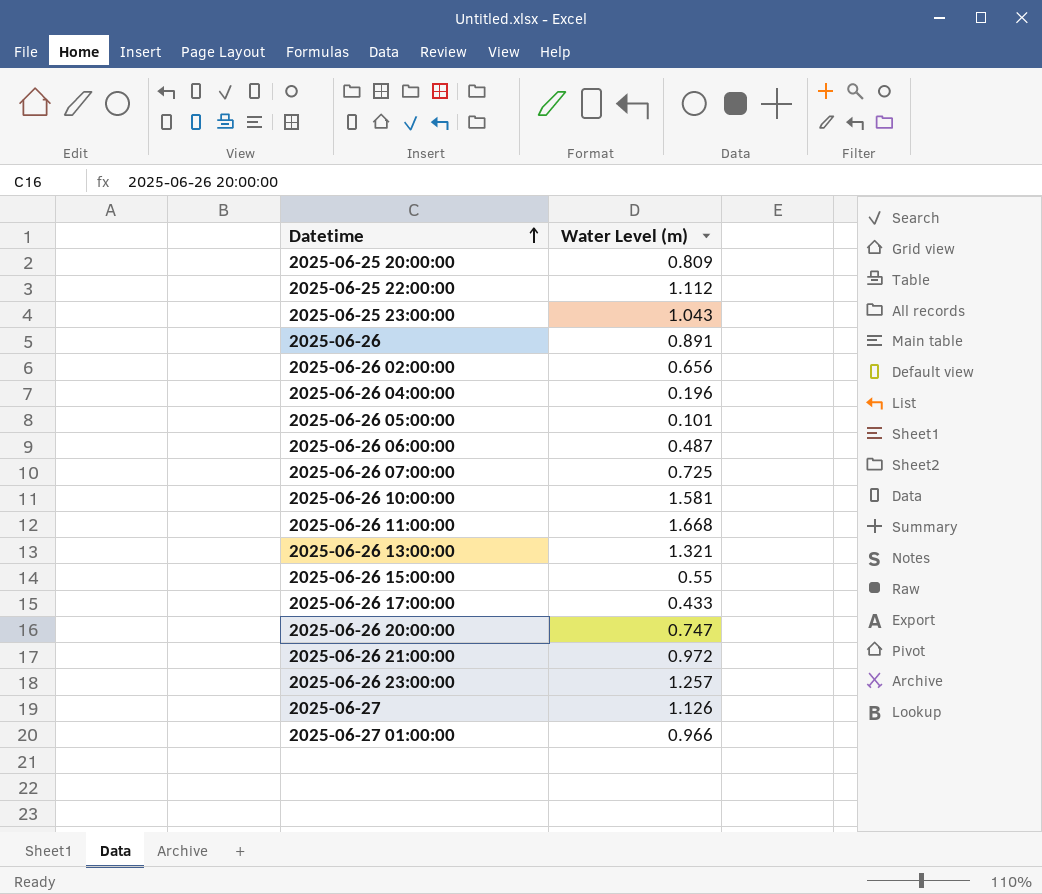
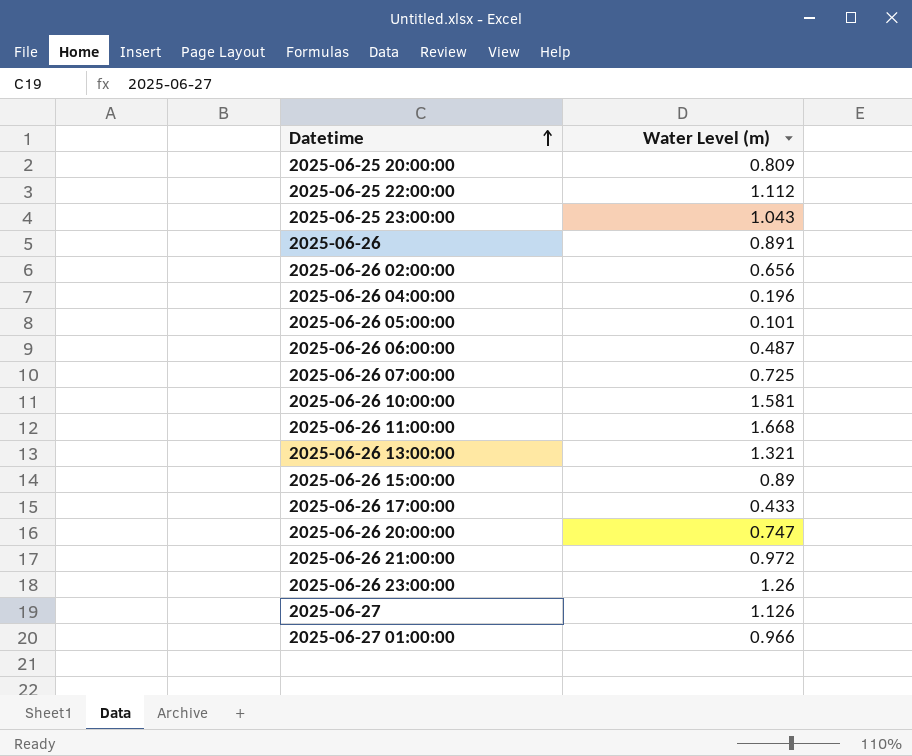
2025-06-26 15:00:00 | Water Level (m): 0.55 -> 0.89
2025-06-26 23:00:00 | Water Level (m): 1.257 -> 1.26

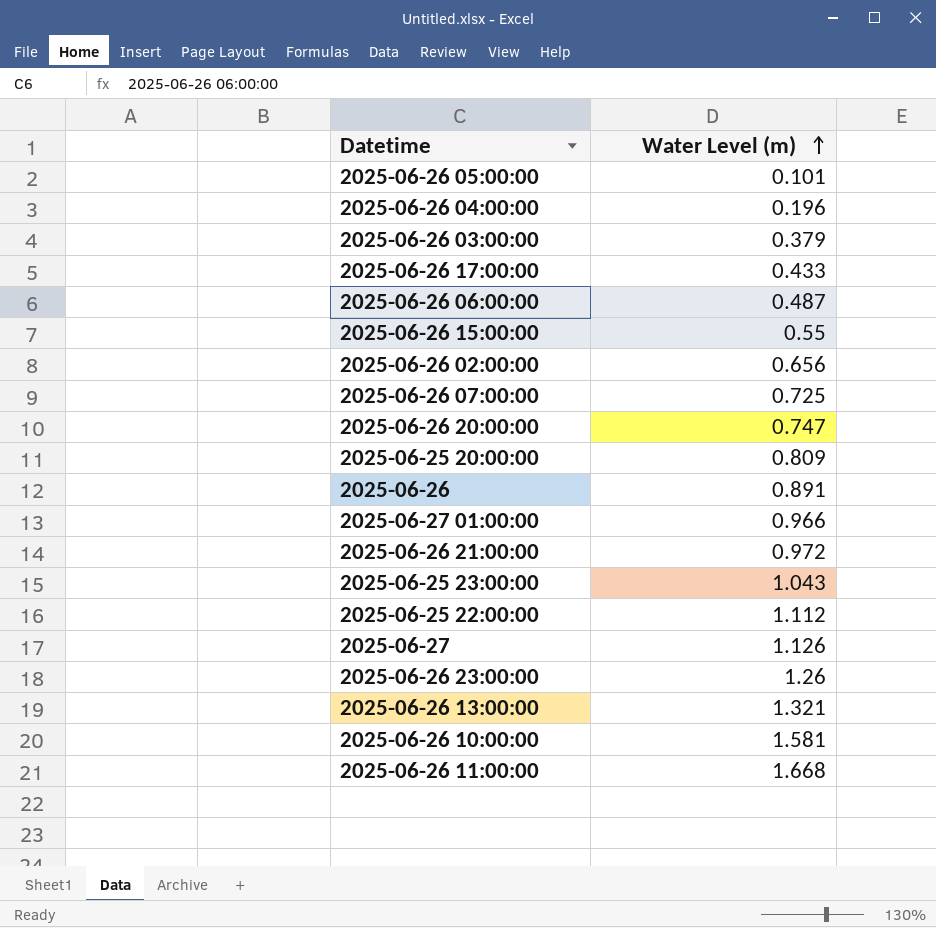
row order: Datetime ascending -> Water Level (m) ascending
row 2025-06-26 03:00:00: none -> 0.379
2025-06-26 15:00:00 | Water Level (m): 0.89 -> 0.55

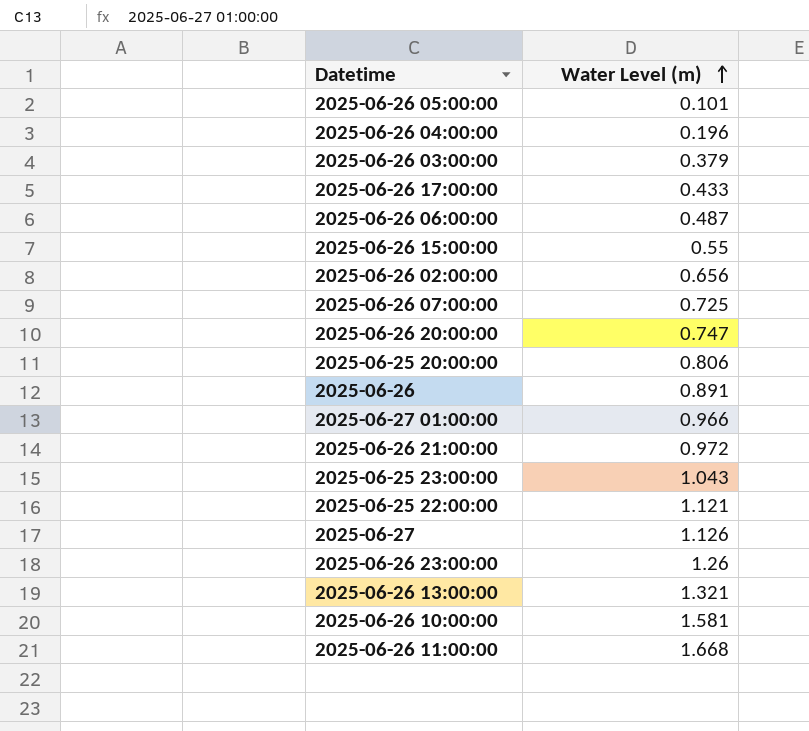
2025-06-25 20:00:00 | Water Level (m): 0.809 -> 0.806
2025-06-25 22:00:00 | Water Level (m): 1.112 -> 1.121

